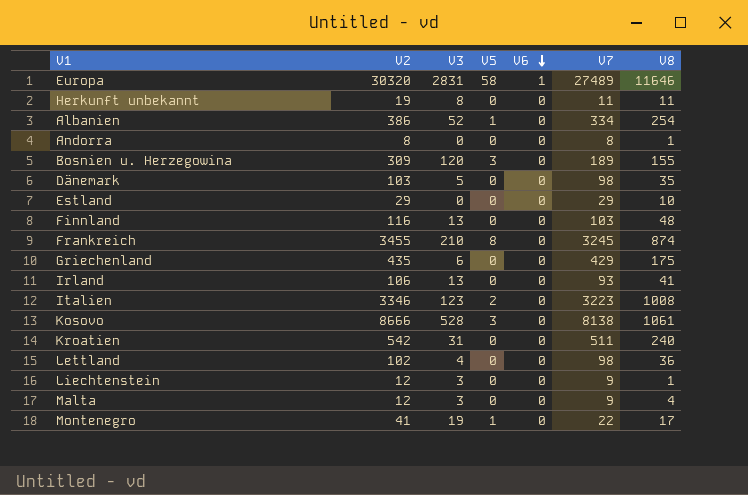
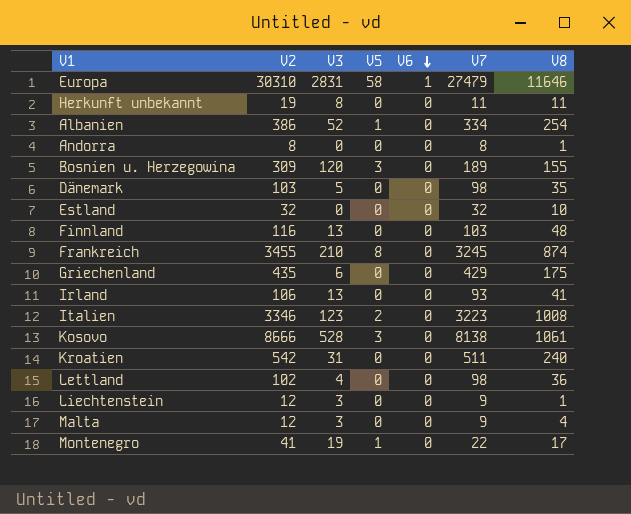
Europa | V2: 30320 -> 30310
Europa | V7: 27489 -> 27479
Estland | V2: 29 -> 32
Estland | V7: 29 -> 32

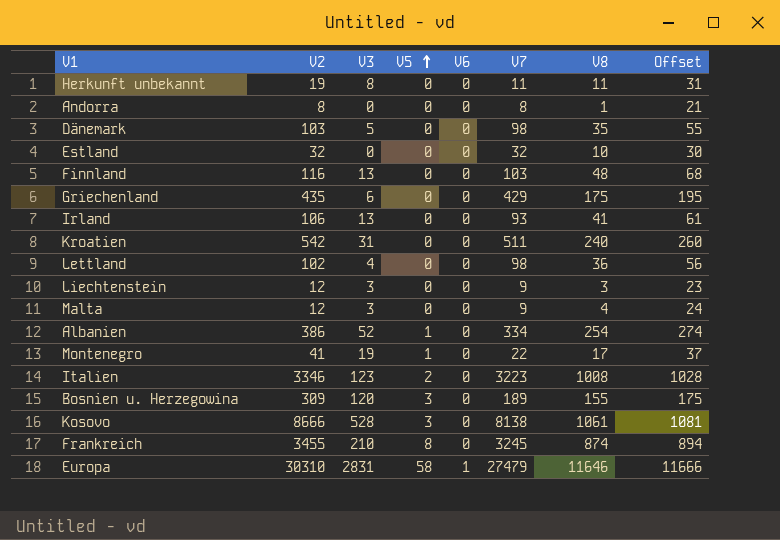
row order: V6 descending -> V5 ascending
column Offset | formula: none -> [V8] + 20
Liechtenstein | V8: 1 -> 3

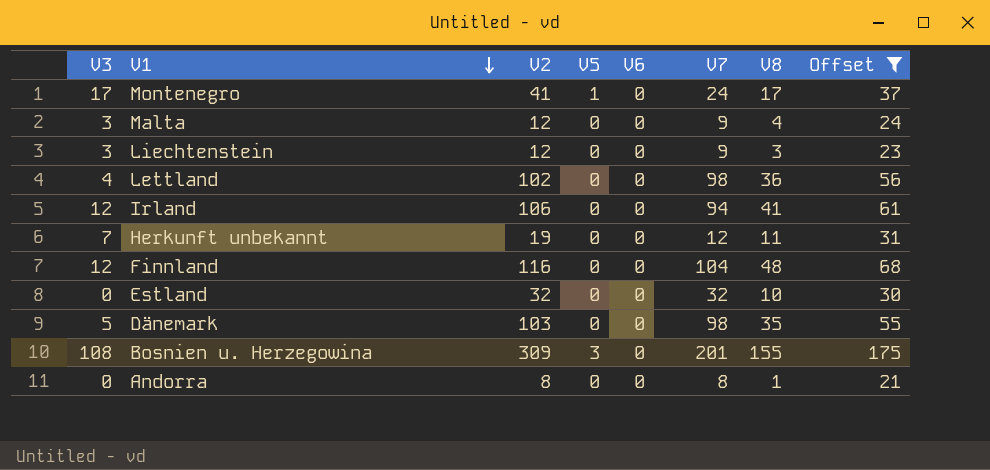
filter: none -> Offset <= 175
row order: V5 ascending -> V1 descending
column V3 | position: 3 -> 1
Montenegro | V3: 19 -> 17
Montenegro | V7: 22 -> 24
Irland | V3: 13 -> 12
Irland | V7: 93 -> 94
Herkunft unbekannt | V3: 8 -> 7
Herkunft unbekannt | V7: 11 -> 12
Finnland | V3: 13 -> 12
Finnland | V7: 103 -> 104
Bosnien u. Herzegowina | V3: 120 -> 108
Bosnien u. Herzegowina | V7: 189 -> 201

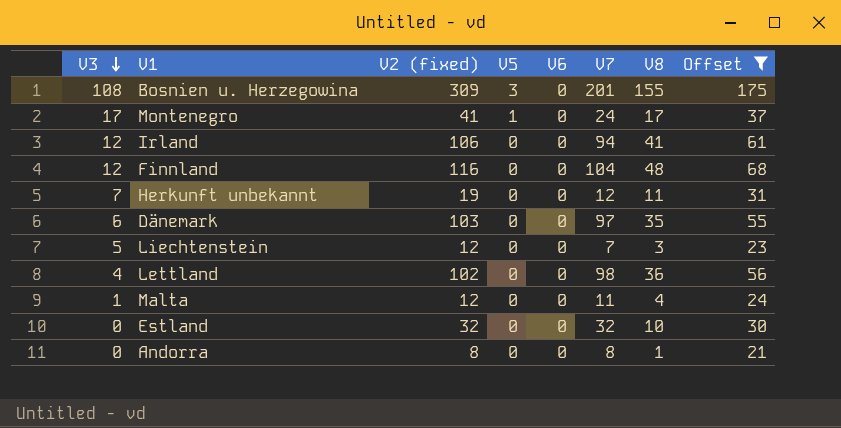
row order: V1 descending -> V3 descending
column name: V2 -> V2 (fixed)
Dänemark | V3: 5 -> 6
Dänemark | V7: 98 -> 97
Liechtenstein | V3: 3 -> 5
Liechtenstein | V7: 9 -> 7
Malta | V3: 3 -> 1
Malta | V7: 9 -> 11

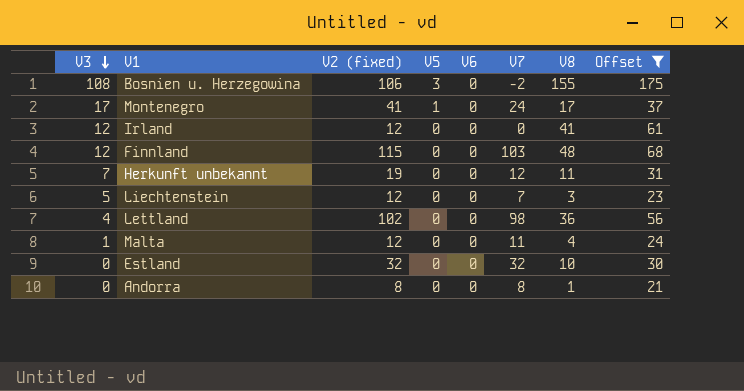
row Dänemark: 6 | 103 | 0 | 0 | 97 | 35 | 55 -> none
Bosnien u. Herzegowina | V2 (fixed): 309 -> 106
Bosnien u. Herzegowina | V7: 201 -> -2
Irland | V2 (fixed): 106 -> 12
Irland | V7: 94 -> 0
Finnland | V2 (fixed): 116 -> 115
Finnland | V7: 104 -> 103

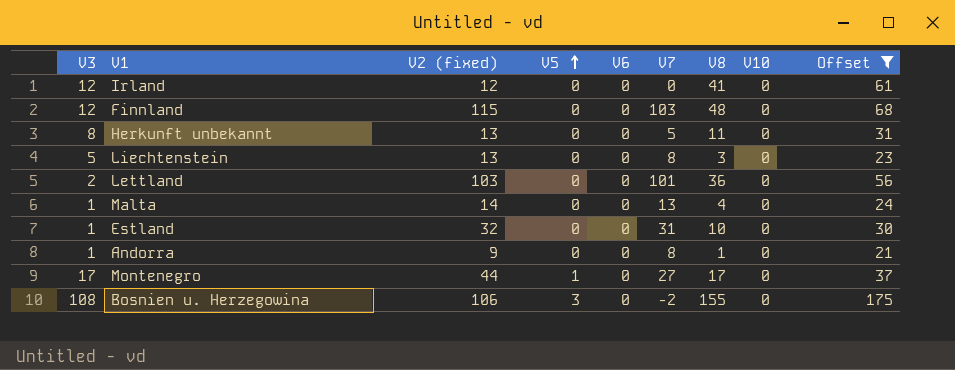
row order: V3 descending -> V5 ascending
column V10 | position: none -> 8
Herkunft unbekannt | V3: 7 -> 8
Herkunft unbekannt | V2 (fixed): 19 -> 13
Herkunft unbekannt | V7: 12 -> 5
Liechtenstein | V2 (fixed): 12 -> 13
Liechtenstein | V7: 7 -> 8
Lettland | V3: 4 -> 2
Lettland | V2 (fixed): 102 -> 103
Lettland | V7: 98 -> 101
Malta | V2 (fixed): 12 -> 14
Malta | V7: 11 -> 13
Estland | V3: 0 -> 1
Estland | V7: 32 -> 31
Andorra | V3: 0 -> 1
Andorra | V2 (fixed): 8 -> 9
Montenegro | V2 (fixed): 41 -> 44
Montenegro | V7: 24 -> 27

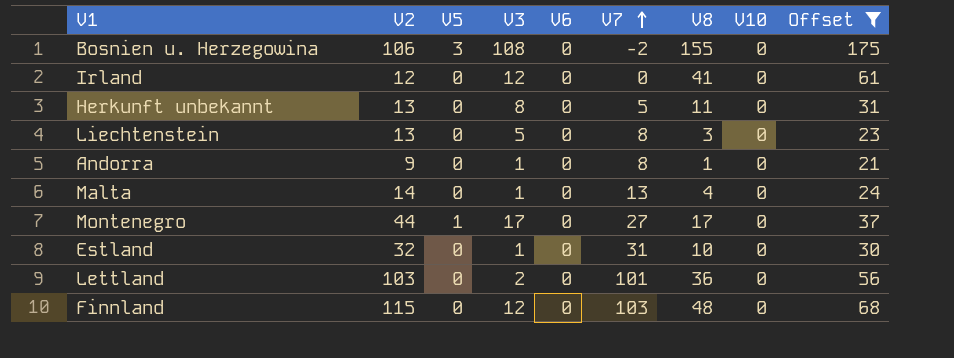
row order: V5 ascending -> V7 ascending
column name: V2 (fixed) -> V2
column V3 | position: 1 -> 4

